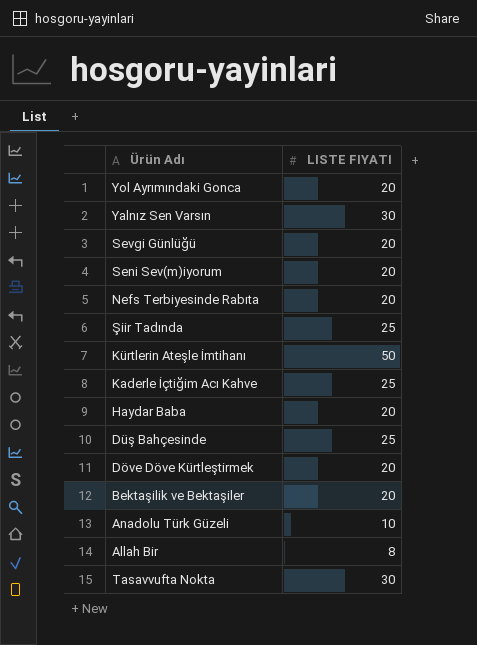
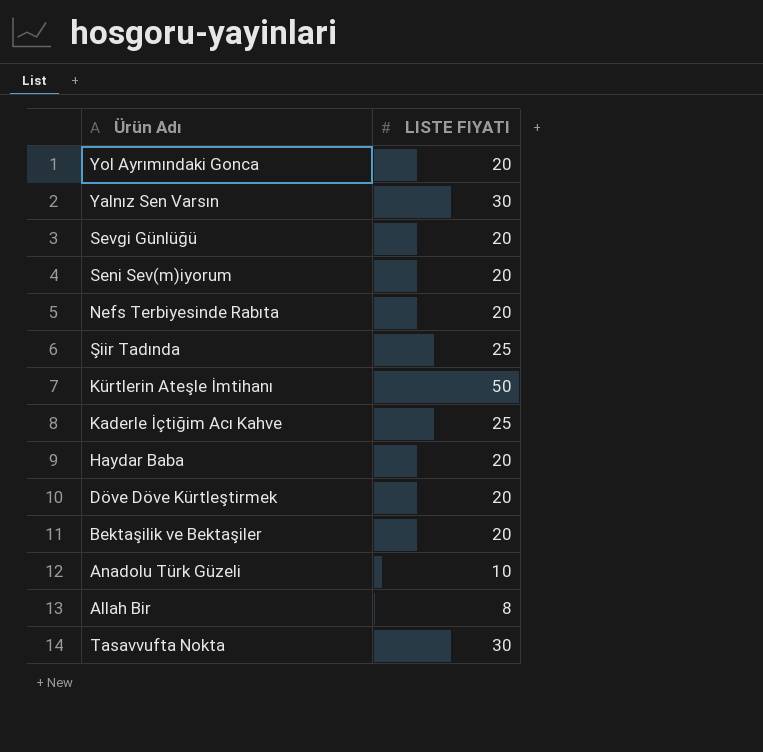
row Düş Bahçesinde: 25 -> none

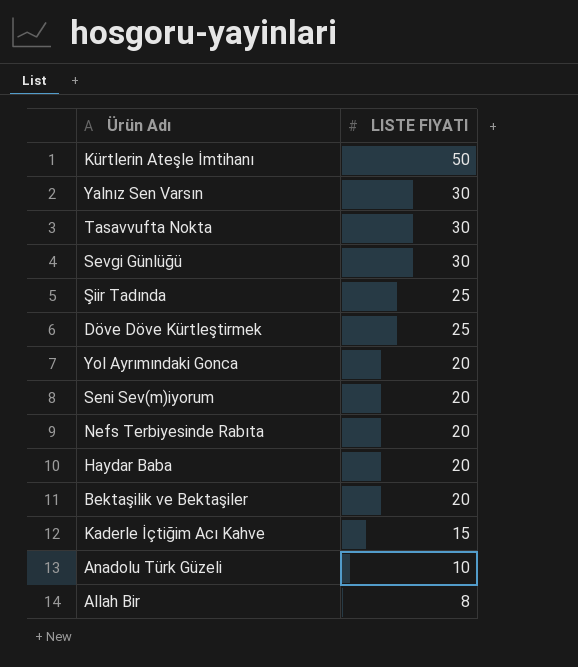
row order: none -> LISTE FIYATI descending
Sevgi Günlüğü | LISTE FIYATI: 20 -> 30
Döve Döve Kürtleştirmek | LISTE FIYATI: 20 -> 25
Kaderle İçtiğim Acı Kahve | LISTE FIYATI: 25 -> 15

